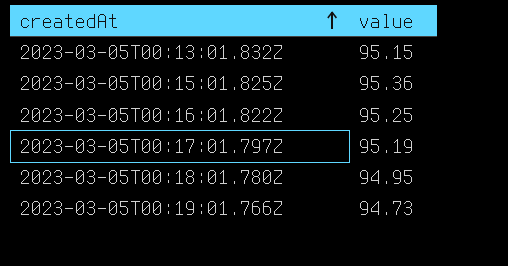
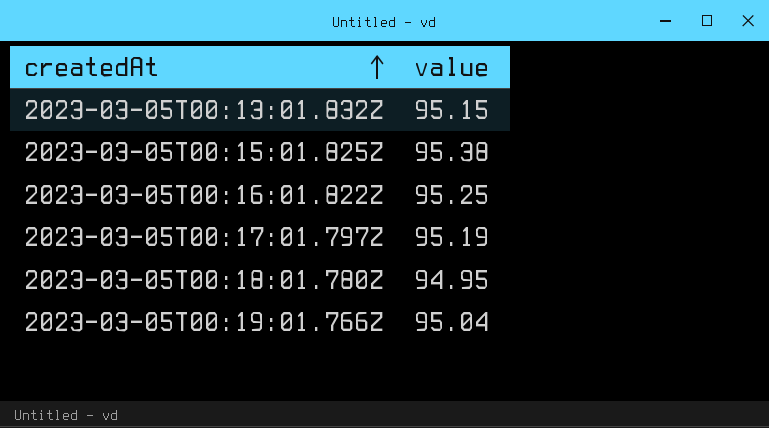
2023-03-05T00:15:01.825Z | value: 95.36 -> 95.38
2023-03-05T00:19:01.766Z | value: 94.73 -> 95.04

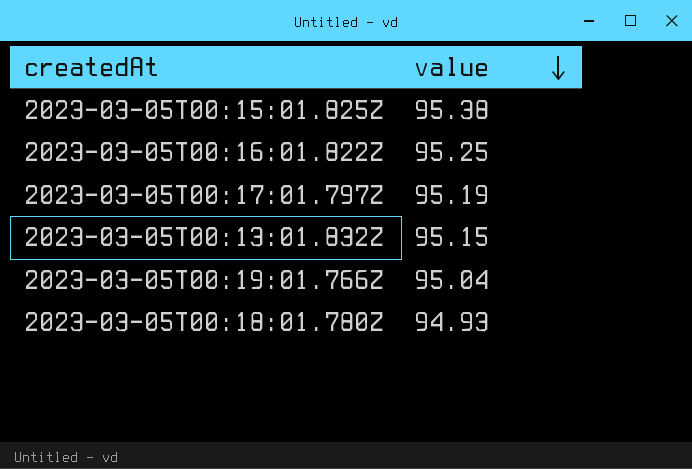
row order: createdAt ascending -> value descending
2023-03-05T00:18:01.780Z | value: 94.95 -> 94.93

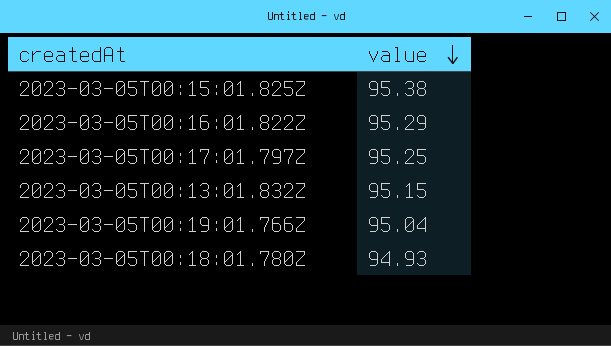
2023-03-05T00:16:01.822Z | value: 95.25 -> 95.29
2023-03-05T00:17:01.797Z | value: 95.19 -> 95.25

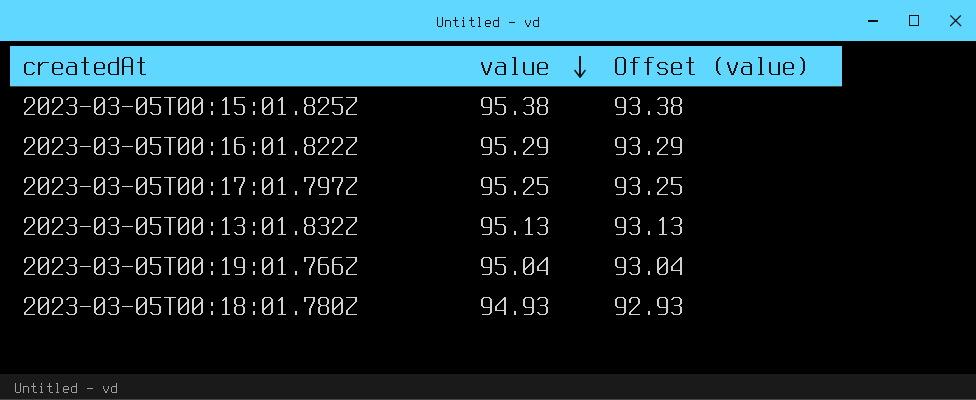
column Offset (value) | formula: none -> [value] - 2
2023-03-05T00:13:01.832Z | value: 95.15 -> 95.13

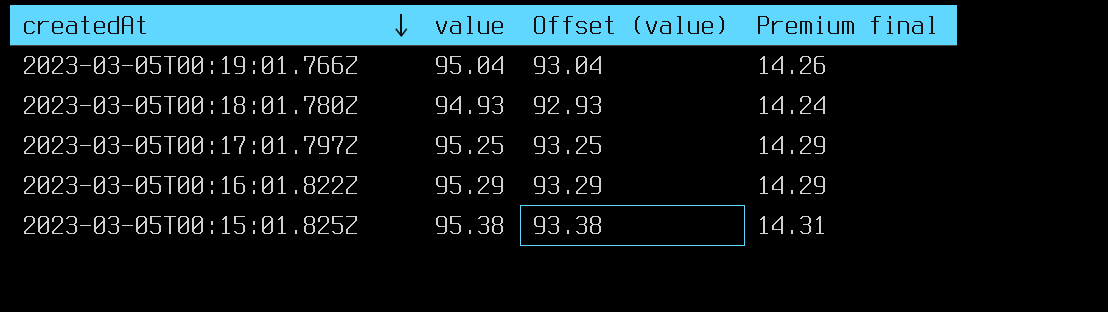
row order: value descending -> createdAt descending
column Premium final | formula: none -> [value] * 0.15
row 2023-03-05T00:13:01.832Z: 95.13 | 93.13 -> none

